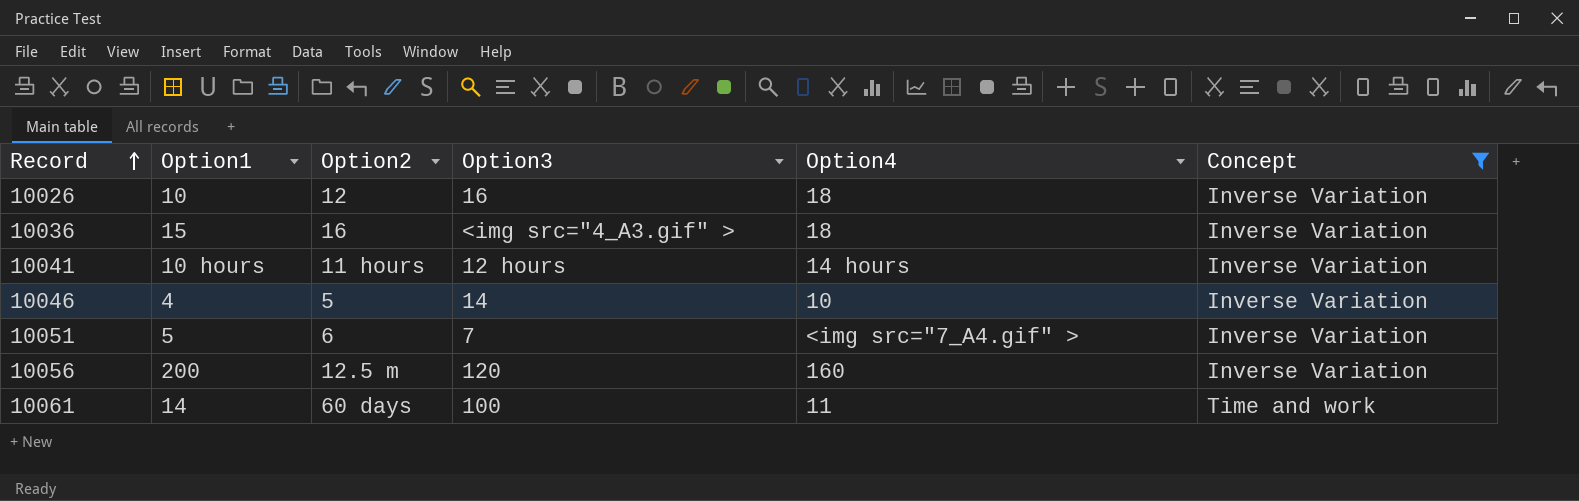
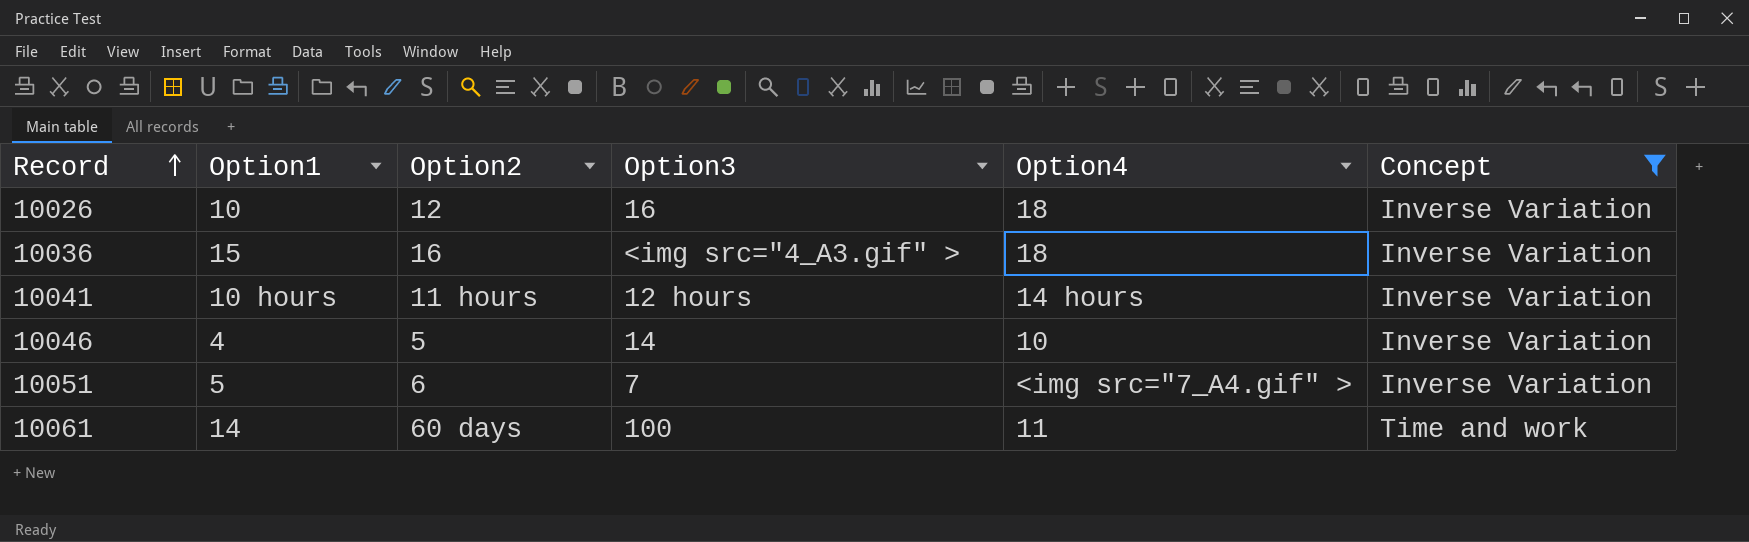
row 10056: 200 | 12.5 m | 120 | 160 | Inverse Variation -> none

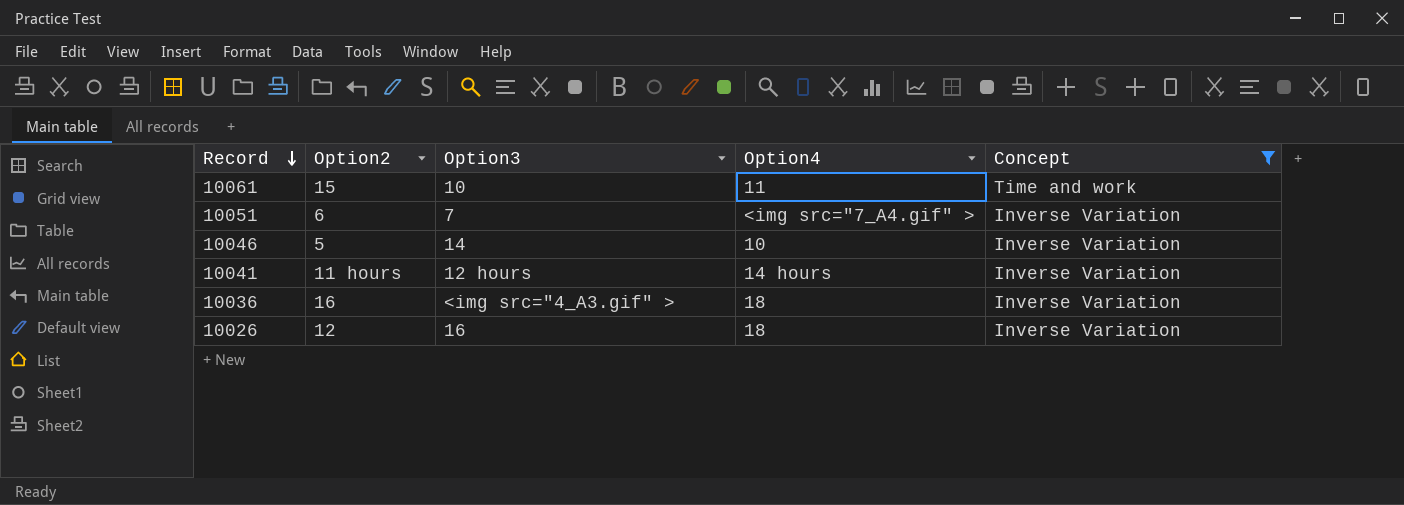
row order: Record ascending -> Record descending
column Option1 | position: 2 -> none
10061 | Option2: 60 days -> 15
10061 | Option3: 100 -> 10

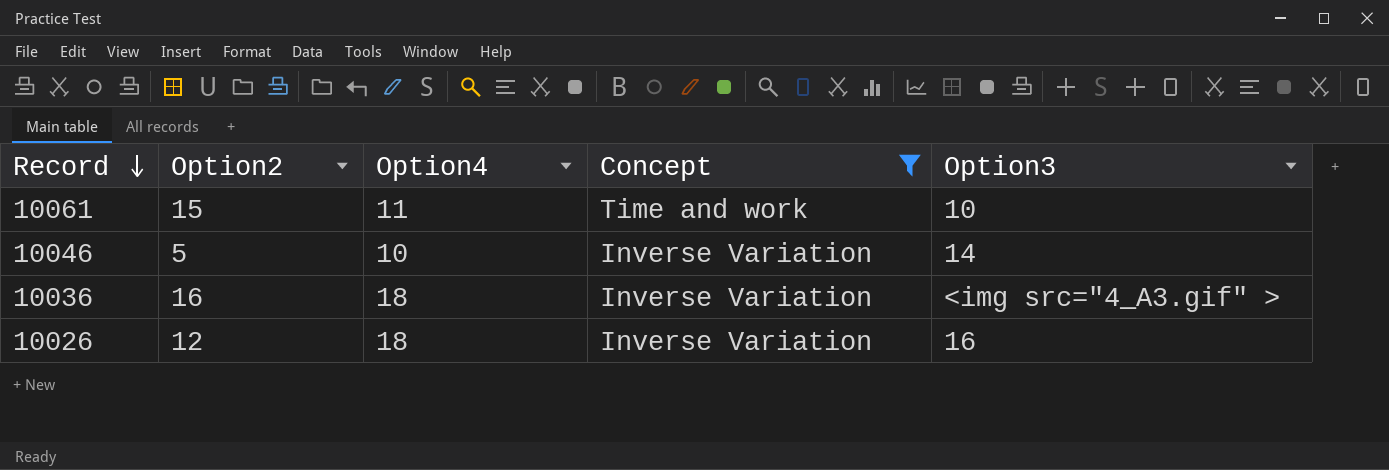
column Option3 | position: 3 -> 5
row 10051: 6 | 7 | <img src="7_A4.gif" > | Inverse Variation -> none
row 10041: 11 hours | 12 hours | 14 hours | Inverse Variation -> none

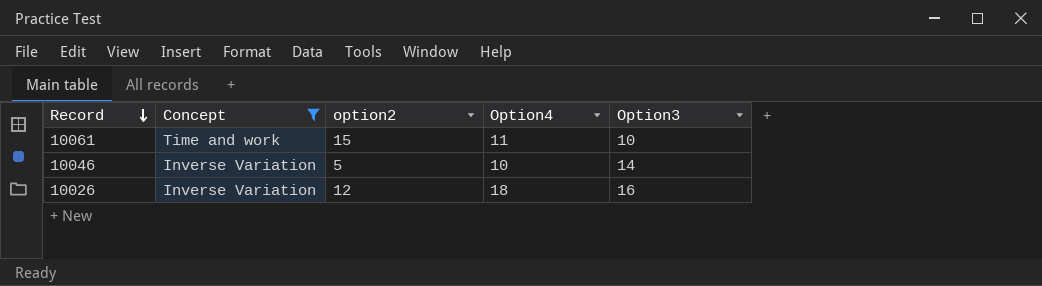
column Concept | position: 4 -> 2
column name: Option2 -> option2
row 10036: 16 | 18 | Inverse Variation | <img src="4_A3.gif" > -> none

